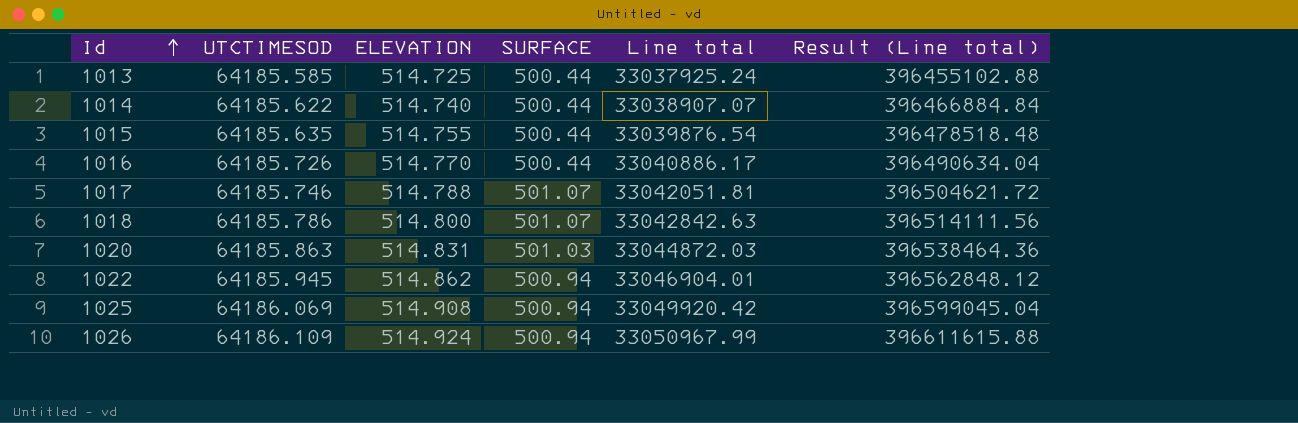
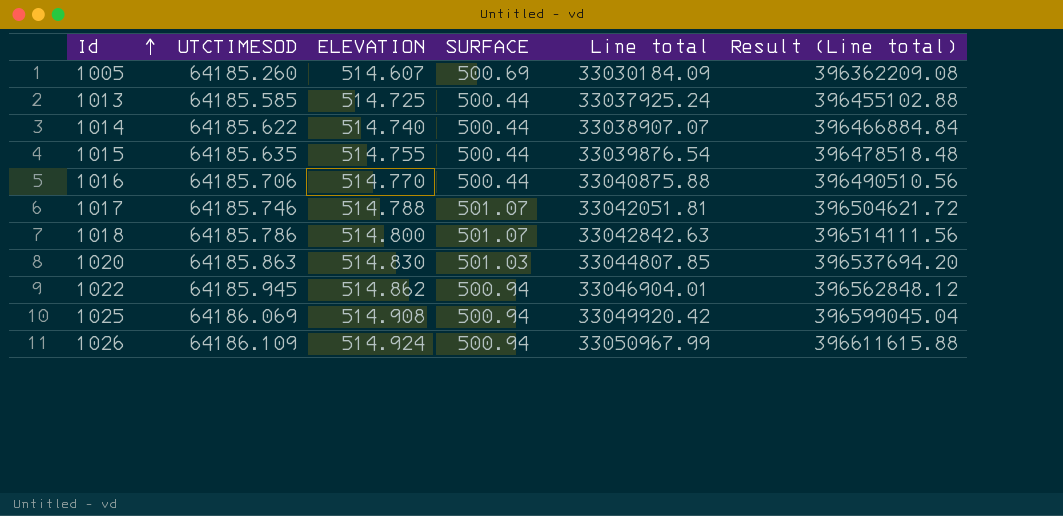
row 1005: none -> 64185.260 | 514.607 | 500.69 | 33030184.09 | 396362209.08
1016 | UTCTIMESOD: 64185.726 -> 64185.706
1016 | Line total: 33040886.17 -> 33040875.88
1016 | Result (Line total): 396490634.04 -> 396490510.56
1020 | ELEVATION: 514.831 -> 514.830
1020 | Line total: 33044872.03 -> 33044807.85
1020 | Result (Line total): 396538464.36 -> 396537694.20

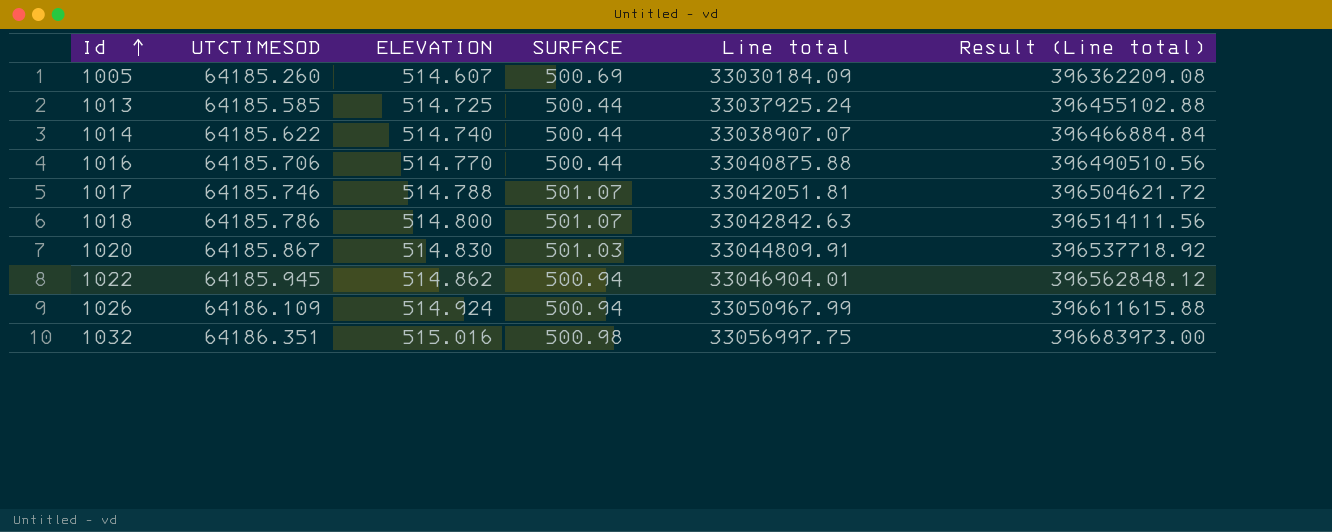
row 1015: 64185.635 | 514.755 | 500.44 | 33039876.54 | 396478518.48 -> none
row 1025: 64186.069 | 514.908 | 500.94 | 33049920.42 | 396599045.04 -> none
1020 | UTCTIMESOD: 64185.863 -> 64185.867
1020 | Line total: 33044807.85 -> 33044809.91
1020 | Result (Line total): 396537694.20 -> 396537718.92
row 1032: none -> 64186.351 | 515.016 | 500.98 | 33056997.75 | 396683973.00

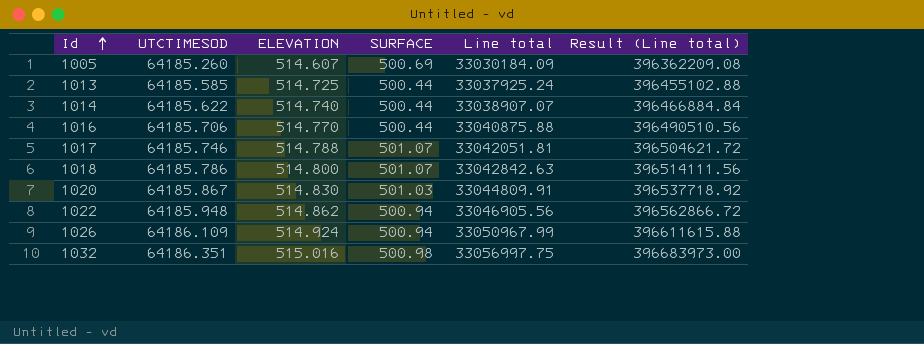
1022 | UTCTIMESOD: 64185.945 -> 64185.948
1022 | Line total: 33046904.01 -> 33046905.56
1022 | Result (Line total): 396562848.12 -> 396562866.72

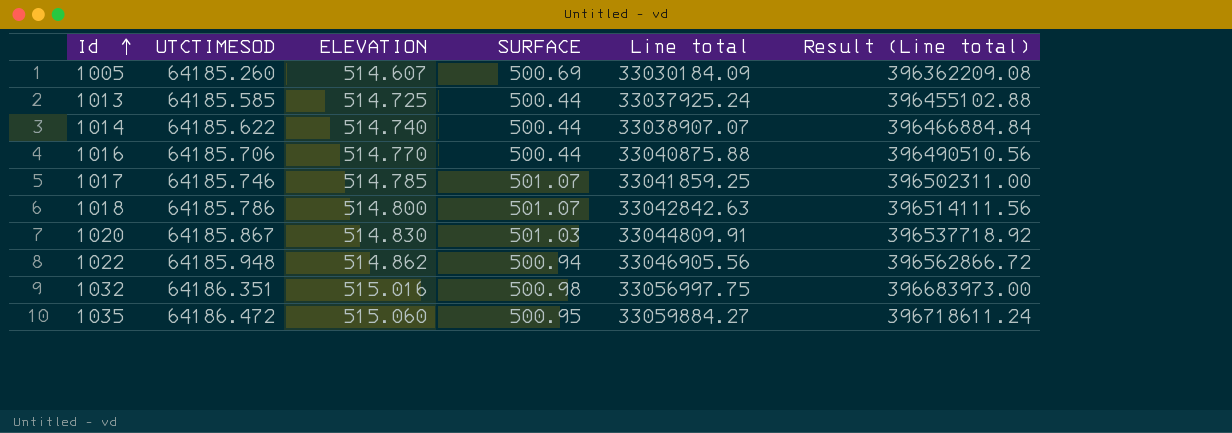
row 1026: 64186.109 | 514.924 | 500.94 | 33050967.99 | 396611615.88 -> none
1017 | ELEVATION: 514.788 -> 514.785
1017 | Line total: 33042051.81 -> 33041859.25
1017 | Result (Line total): 396504621.72 -> 396502311.00
row 1035: none -> 64186.472 | 515.060 | 500.95 | 33059884.27 | 396718611.24

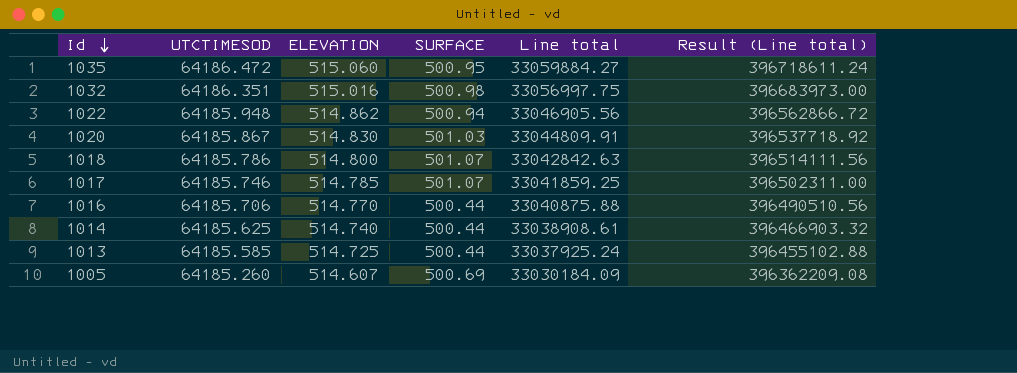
row order: Id ascending -> Id descending
1014 | UTCTIMESOD: 64185.622 -> 64185.625
1014 | Line total: 33038907.07 -> 33038908.61
1014 | Result (Line total): 396466884.84 -> 396466903.32

